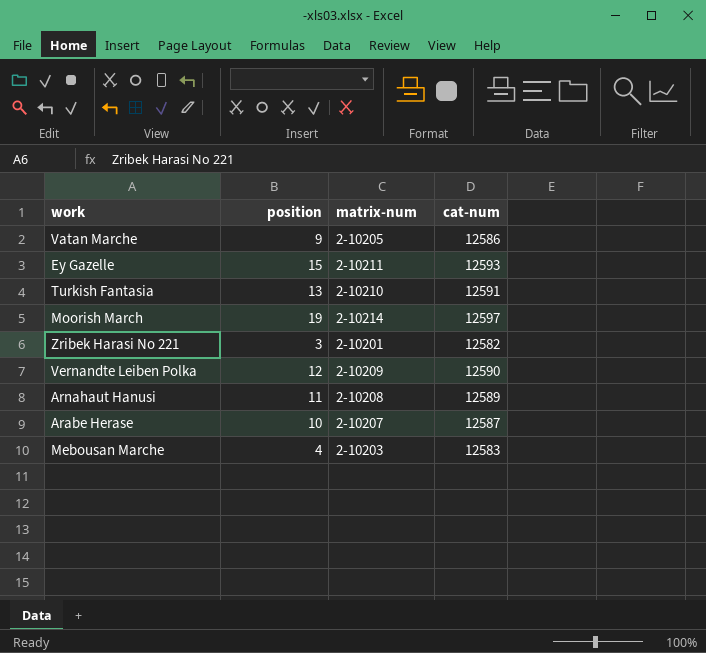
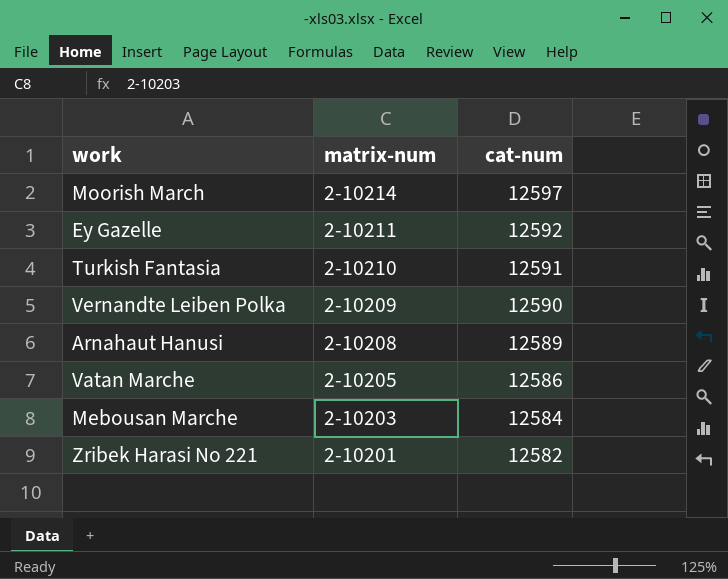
row order: none -> matrix-num descending
column position | position: 2 -> none
row Arabe Herase: 10 | 2-10207 | 12587 -> none
Ey Gazelle | cat-num: 12593 -> 12592
Mebousan Marche | cat-num: 12583 -> 12584

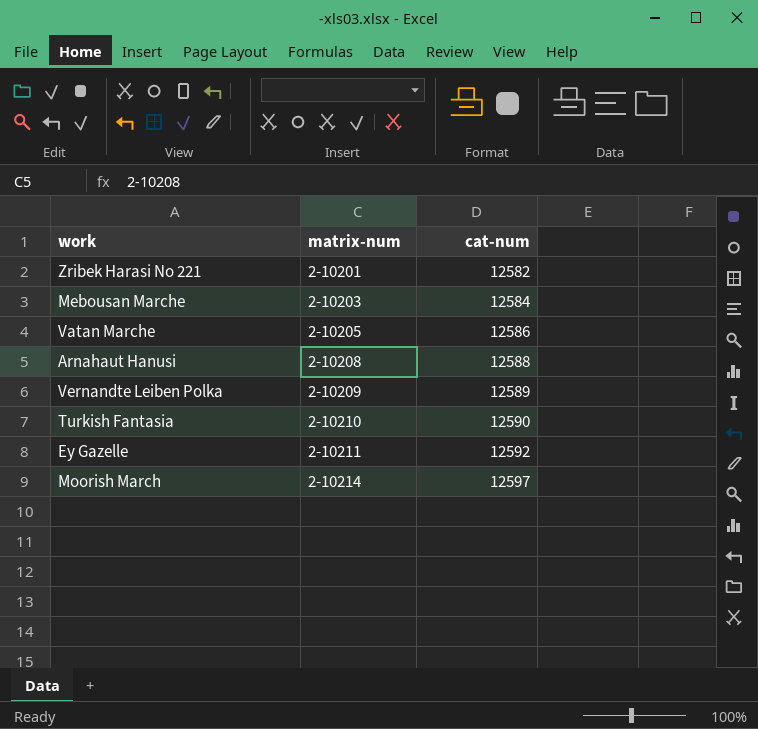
row order: matrix-num descending -> matrix-num ascending
Arnahaut Hanusi | cat-num: 12589 -> 12588
Vernandte Leiben Polka | cat-num: 12590 -> 12589
Turkish Fantasia | cat-num: 12591 -> 12590

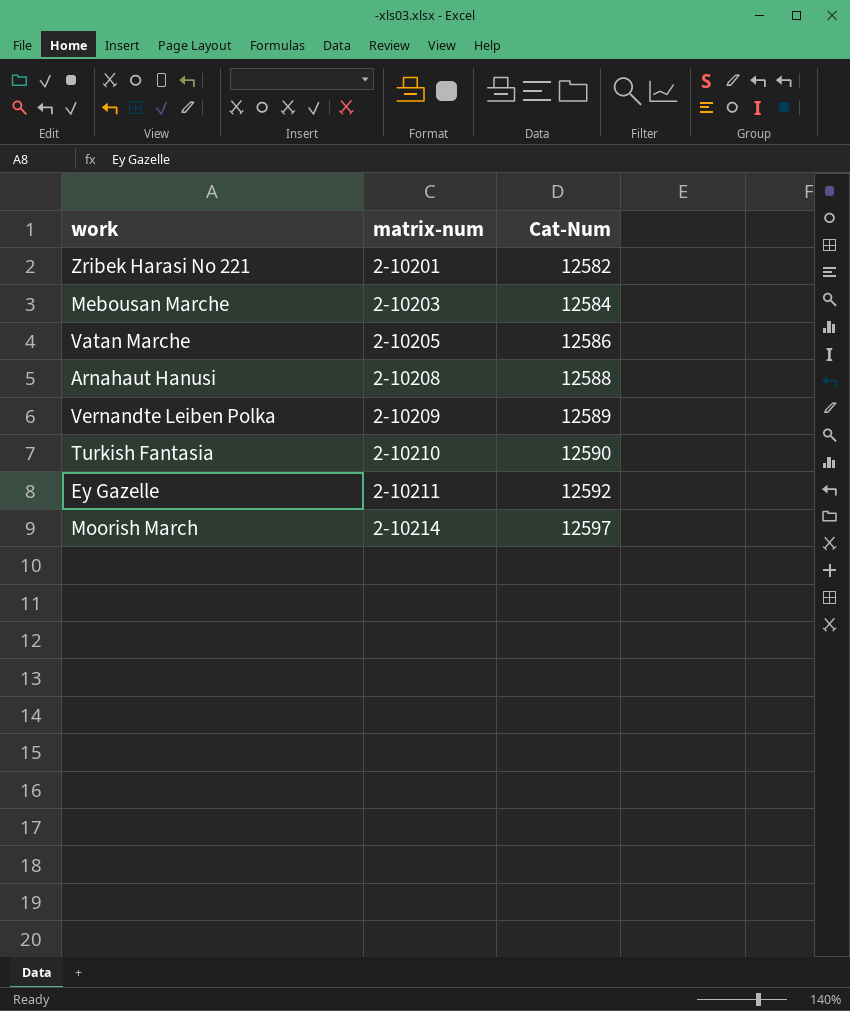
column name: cat-num -> Cat-Num

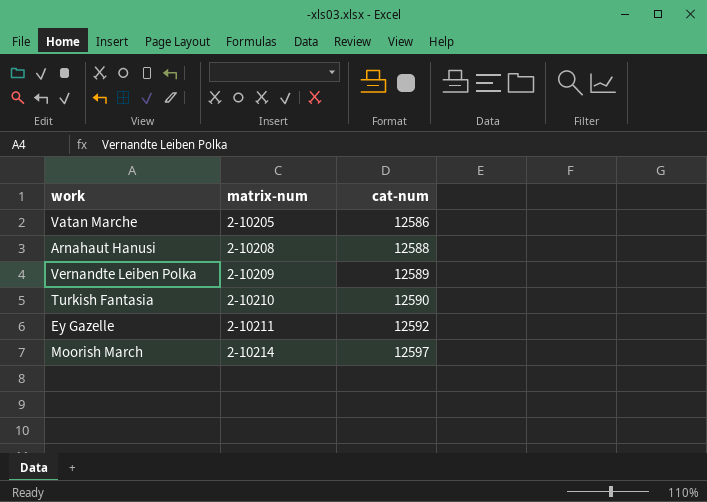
column name: Cat-Num -> cat-num
row Zribek Harasi No 221: 2-10201 | 12582 -> none
row Mebousan Marche: 2-10203 | 12584 -> none

